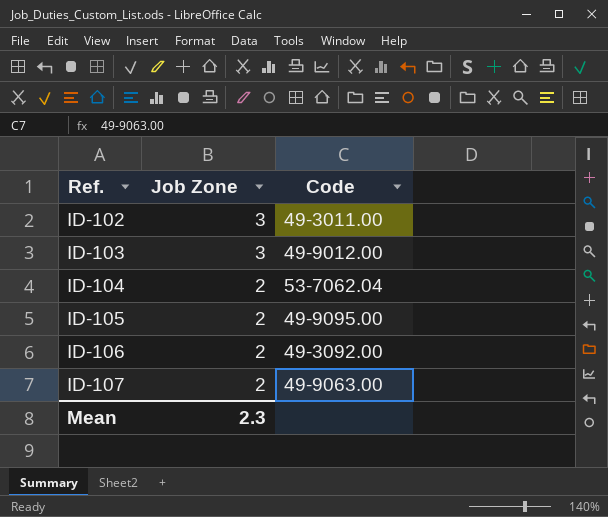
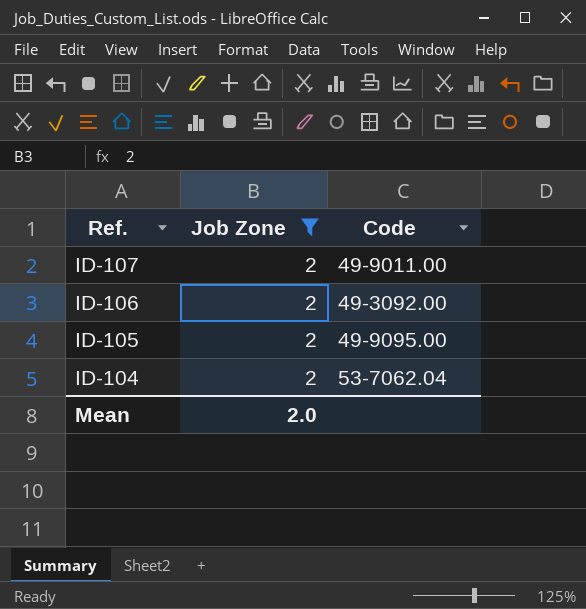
filter: none -> Job Zone = 2
row order: Ref. ascending -> Ref. descending
ID-107 | Code: 49-9063.00 -> 49-9011.00
Mean | Job Zone: 2.3 -> 2.0

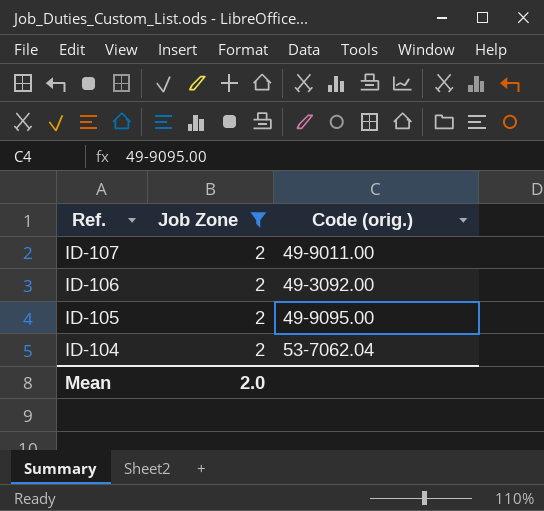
column name: Code -> Code (orig.)

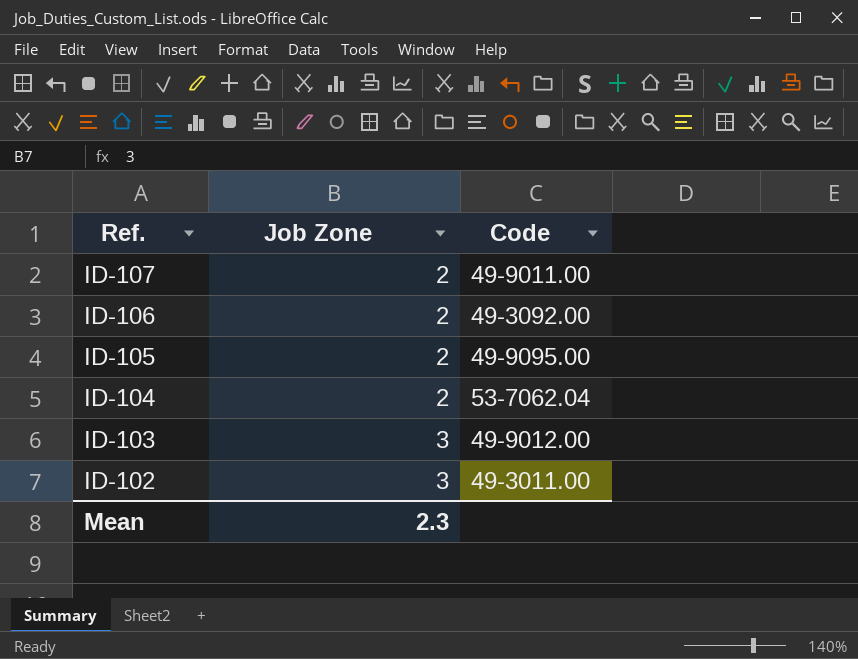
filter: Job Zone = 2 -> none
column name: Code (orig.) -> Code
Mean | Job Zone: 2.0 -> 2.3

